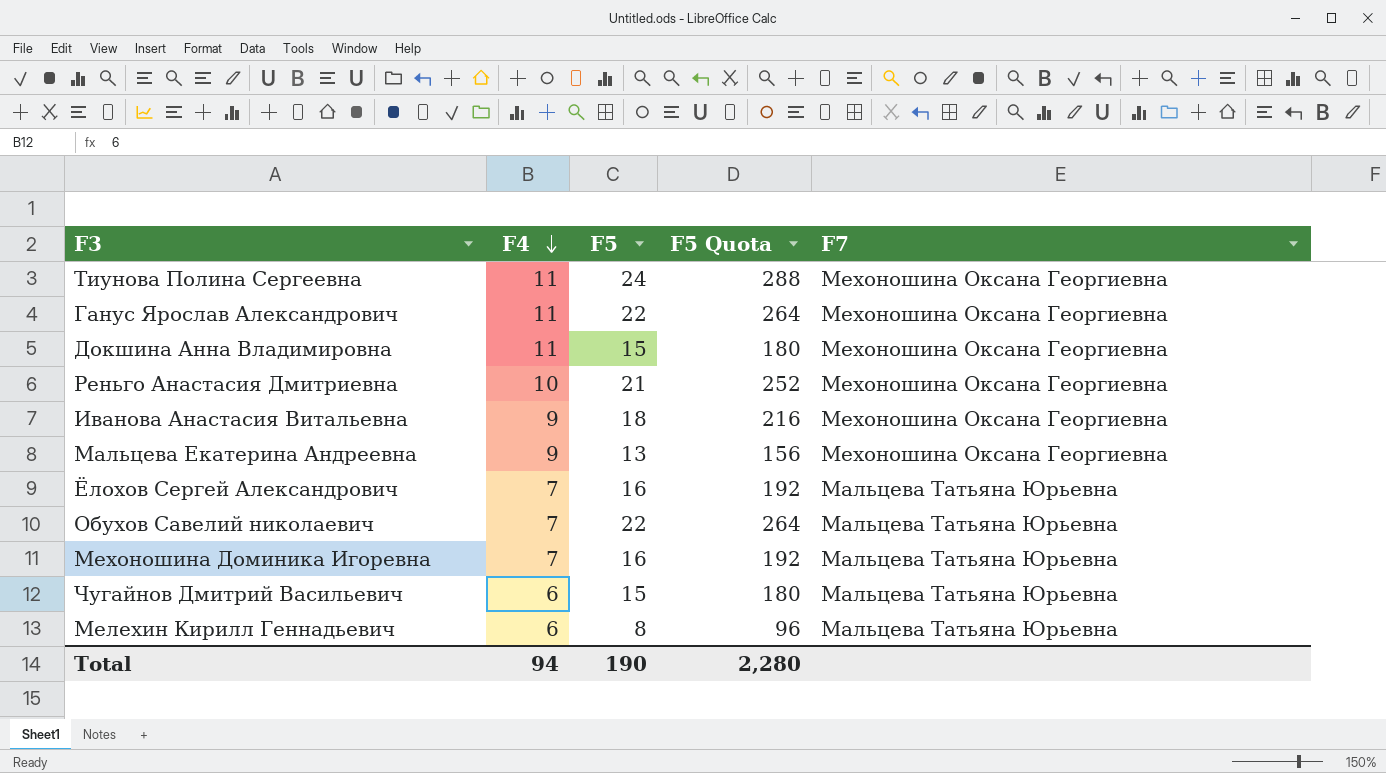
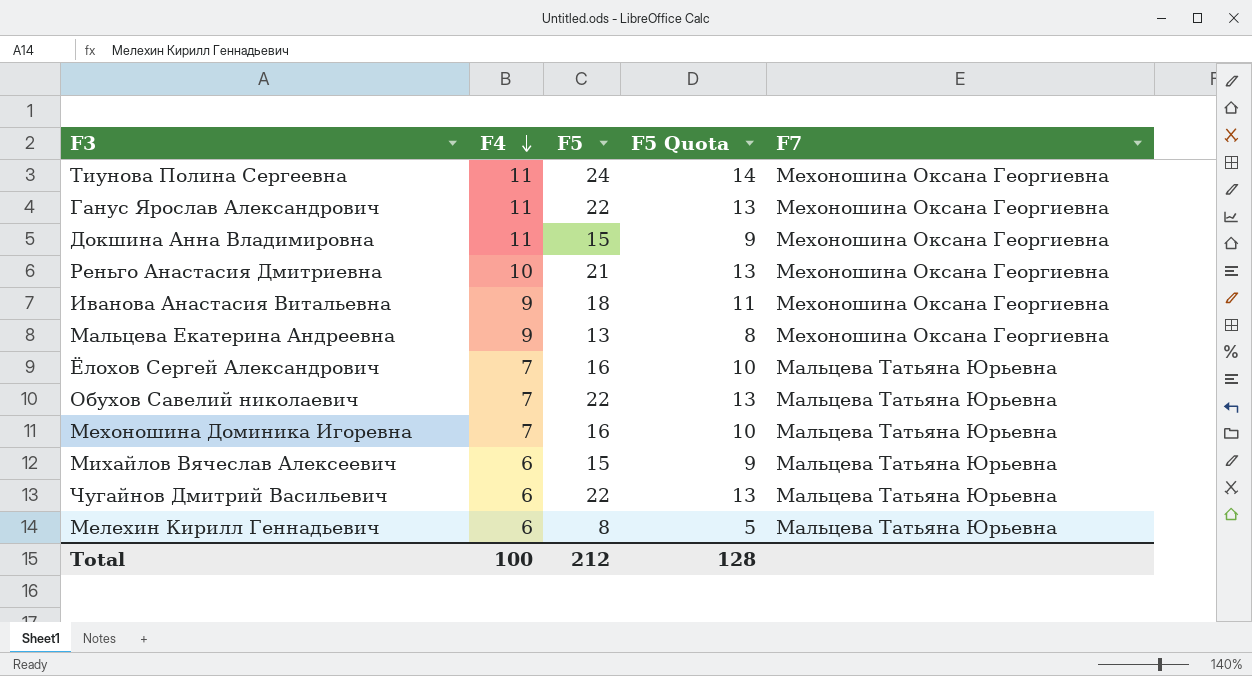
column F5 Quota | formula: [F5] * 12 -> [F5] * 0.6
row Михайлов Вячеслав Алексеевич: none -> 6 | 15 | 9 | Мальцева Татьяна Юрьевна
Чугайнов Дмитрий Васильевич | F5: 15 -> 22
Total | F4: 94 -> 100
Total | F5: 190 -> 212
Total | F5 Quota: 2,280 -> 128

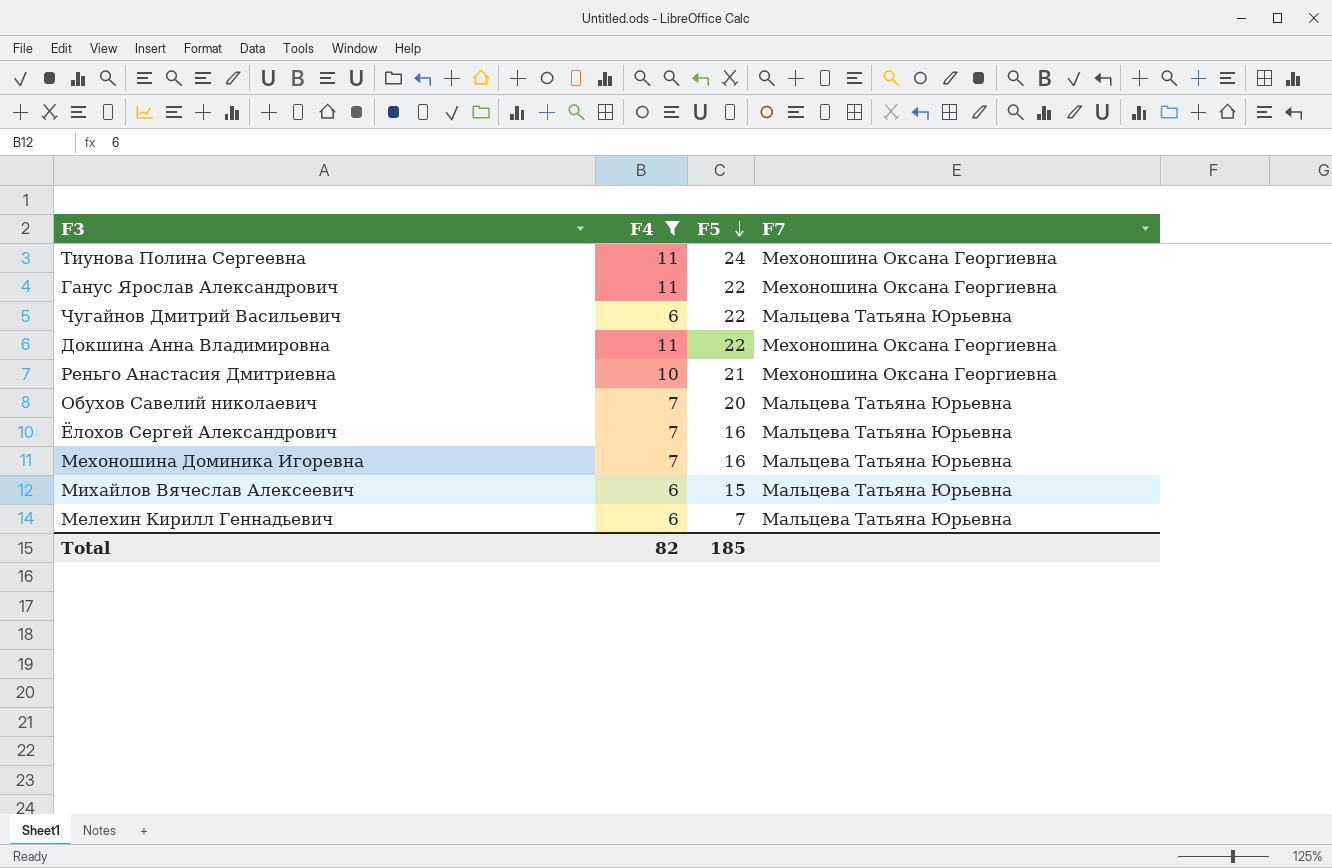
filter: none -> F4 != 9
row order: F4 descending -> F5 descending
column F5 Quota | formula: [F5] * 0.6 -> none
Докшина Анна Владимировна | F5: 15 -> 22
Обухов Савелий николаевич | F5: 22 -> 20
Мелехин Кирилл Геннадьевич | F5: 8 -> 7
Total | F4: 100 -> 82
Total | F5: 212 -> 185

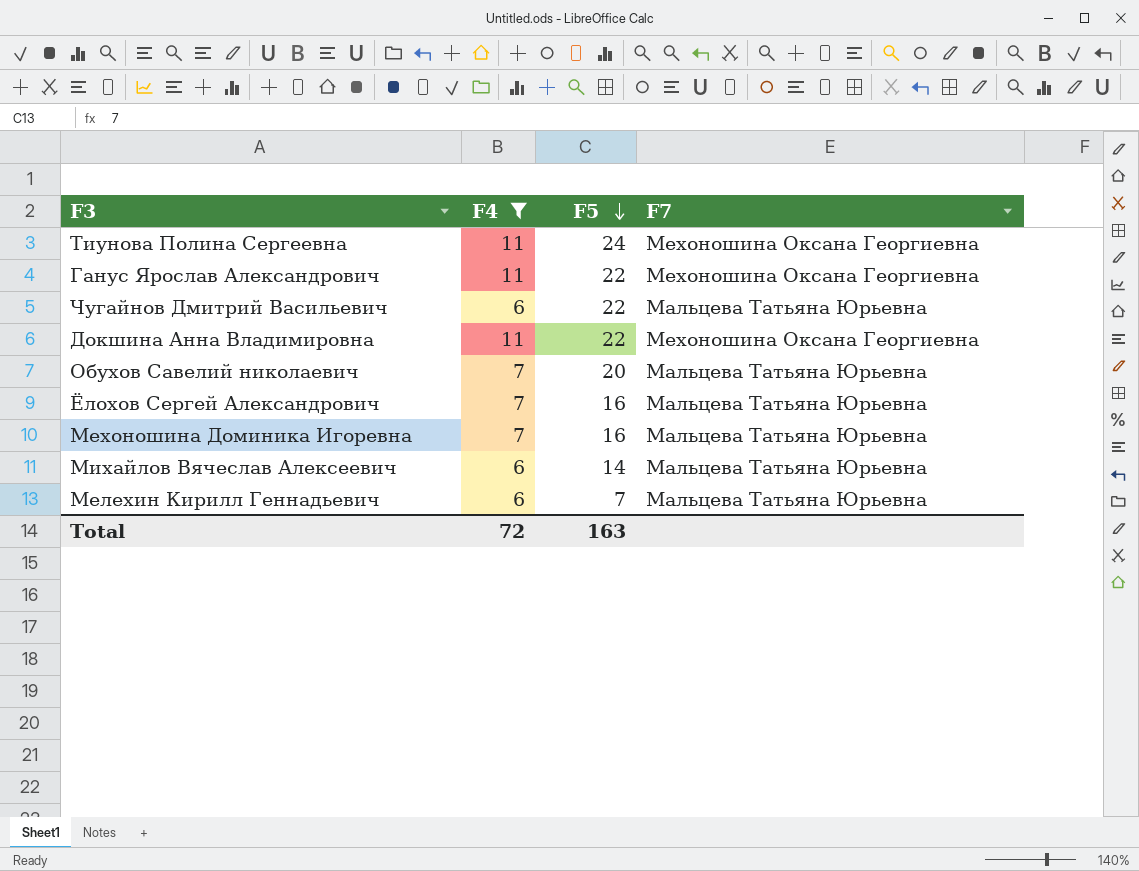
row Реньго Анастасия Дмитриевна: 10 | 21 | Мехоношина Оксана Георгиевна -> none
Михайлов Вячеслав Алексеевич | F5: 15 -> 14
Total | F4: 82 -> 72
Total | F5: 185 -> 163

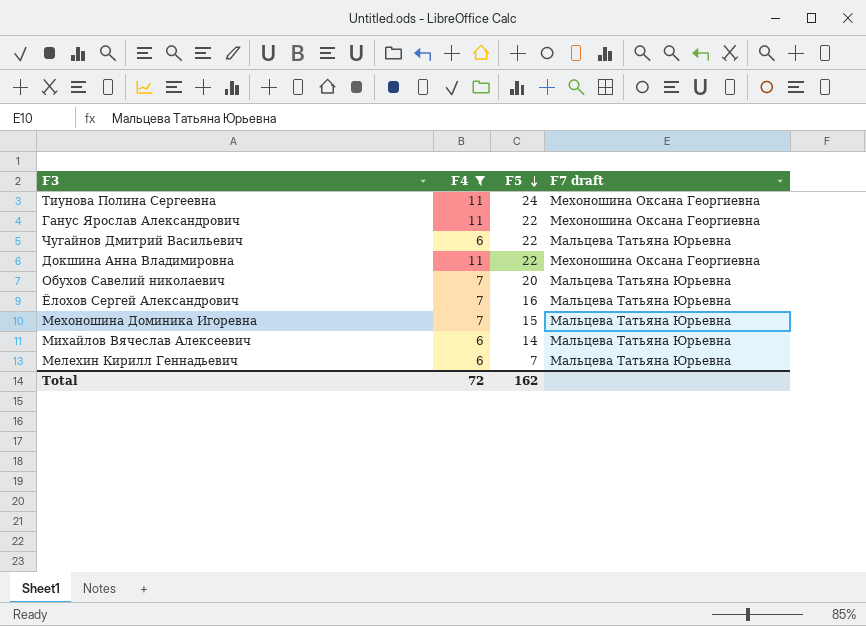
column name: F7 -> F7 draft
Мехоношина Доминика Игоревна | F5: 16 -> 15
Total | F5: 163 -> 162

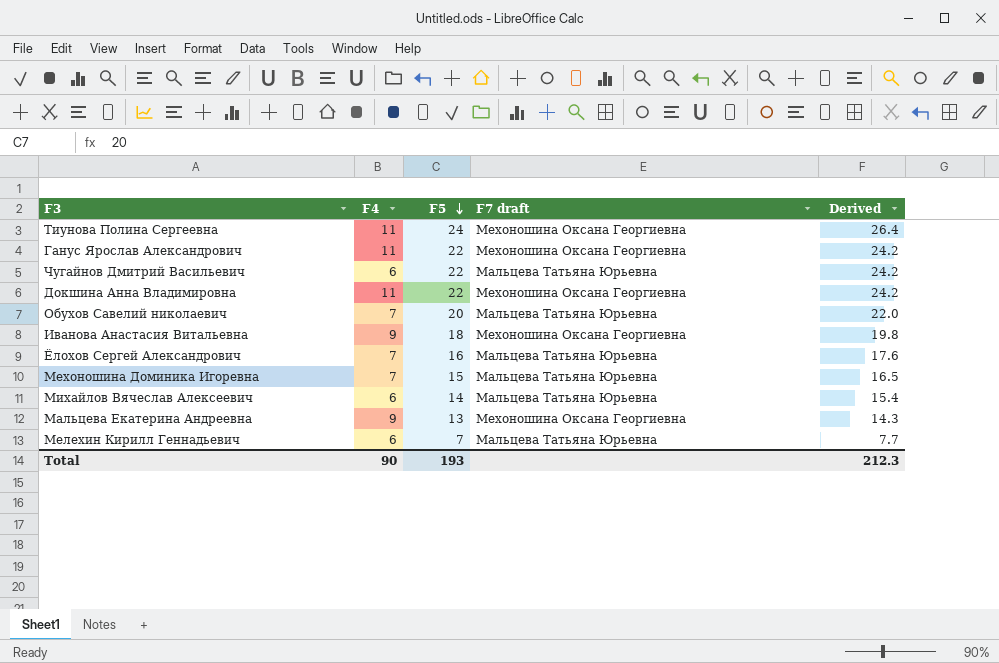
filter: F4 != 9 -> none
column Derived | formula: none -> [F5] * 1.1
Total | F4: 72 -> 90
Total | F5: 162 -> 193

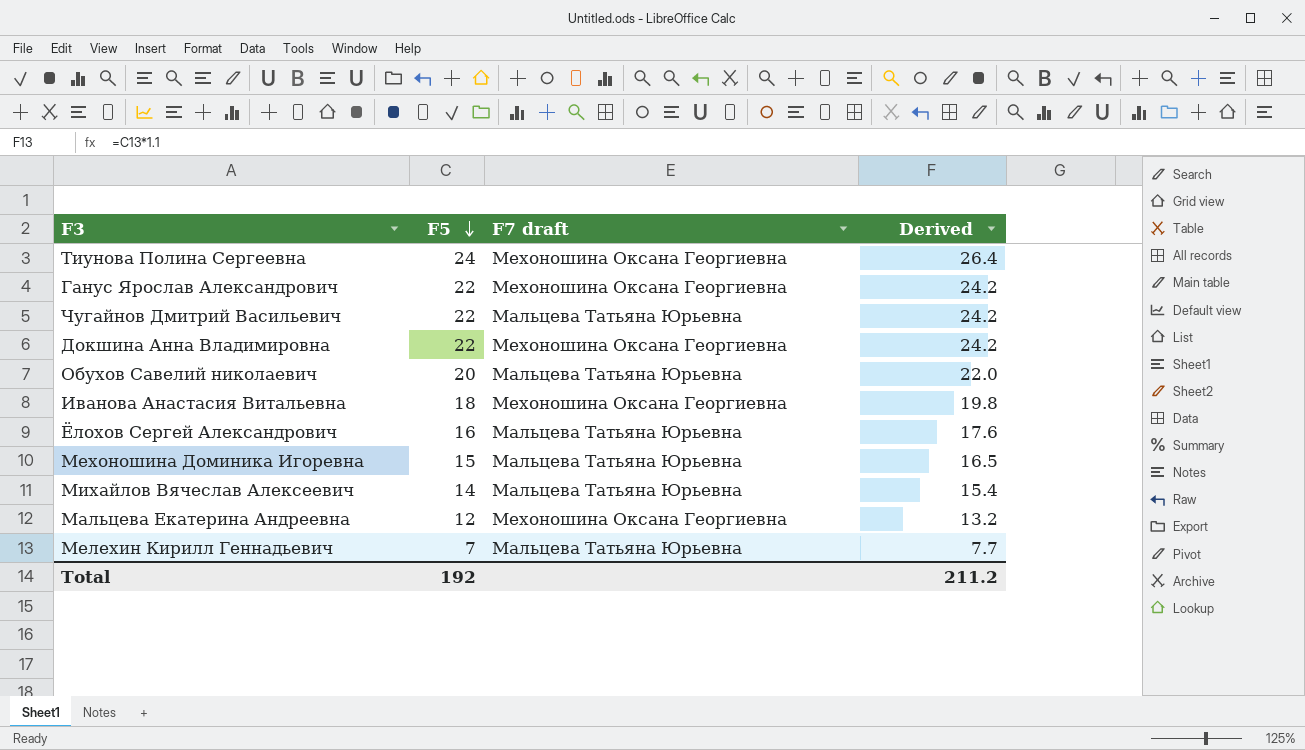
column F4 | position: 2 -> none
Мальцева Екатерина Андреевна | F5: 13 -> 12
Мальцева Екатерина Андреевна | Derived: 14.3 -> 13.2
Total | F5: 193 -> 192
Total | Derived: 212.3 -> 211.2

